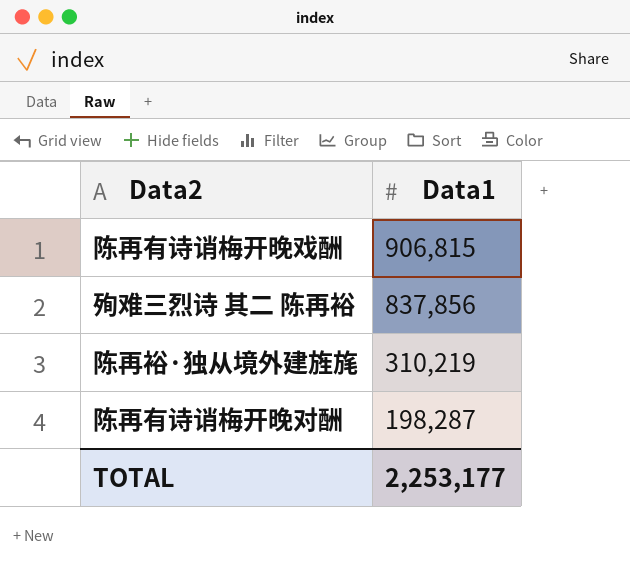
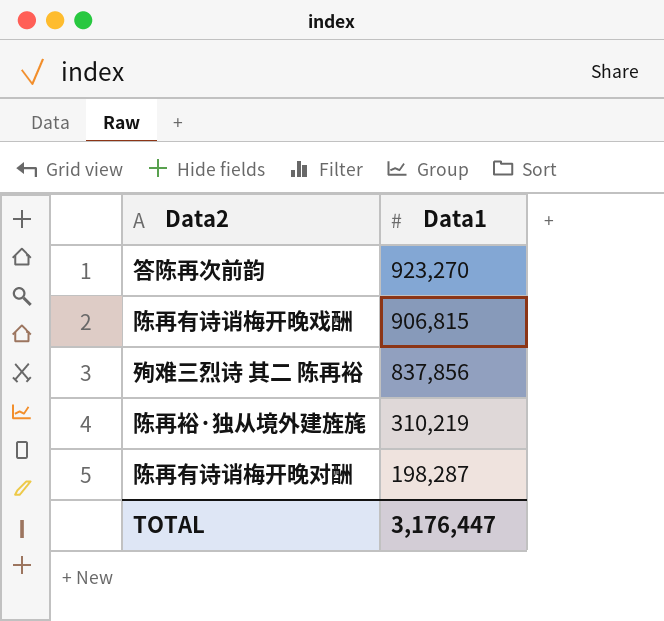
row 答陈再次前韵: none -> 923,270
TOTAL | Data1: 2,253,177 -> 3,176,447

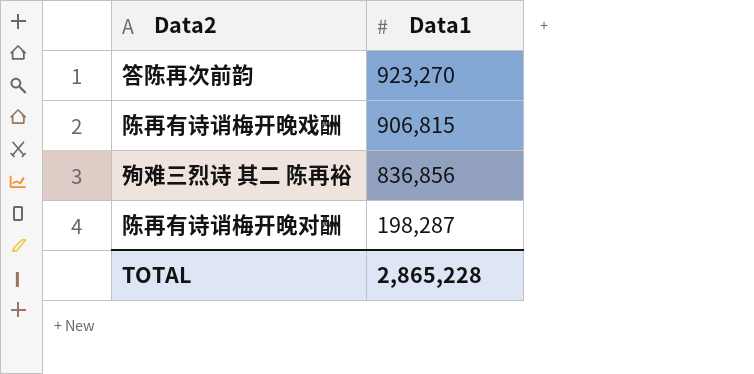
row 陈再裕·独从境外建旌旄: 310,219 -> none
殉难三烈诗 其二 陈再裕 | Data1: 837,856 -> 836,856
TOTAL | Data1: 3,176,447 -> 2,865,228

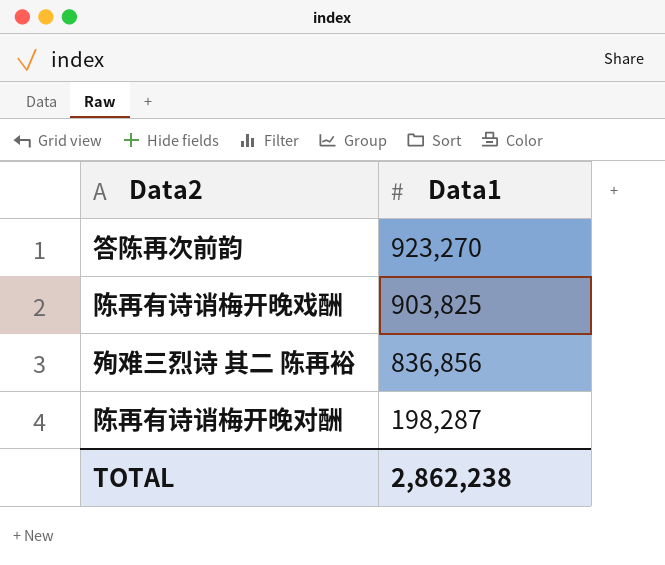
陈再有诗诮梅开晚戏酬 | Data1: 906,815 -> 903,825
TOTAL | Data1: 2,865,228 -> 2,862,238

